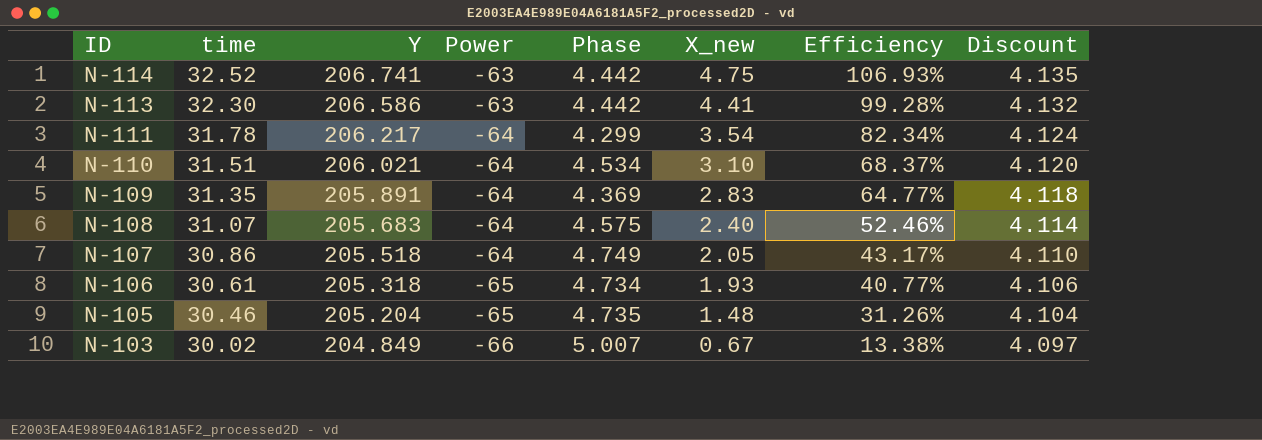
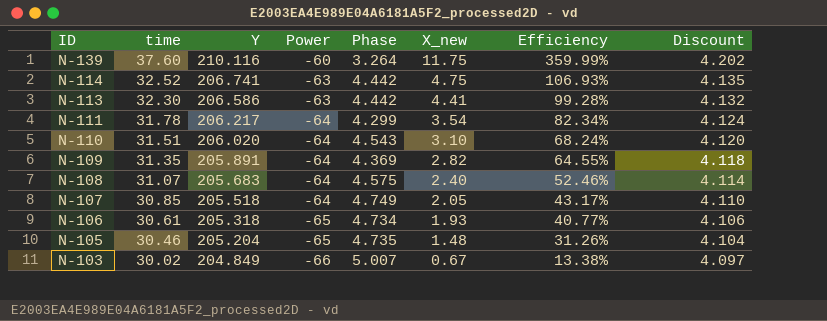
row N-139: none -> 37.60 | 210.116 | -60 | 3.264 | 11.75 | 359.99% | 4.202
N-110 | Y: 206.021 -> 206.020
N-110 | Phase: 4.534 -> 4.543
N-110 | Efficiency: 68.37% -> 68.24%
N-109 | X_new: 2.83 -> 2.82
N-109 | Efficiency: 64.77% -> 64.55%
N-107 | time: 30.86 -> 30.85

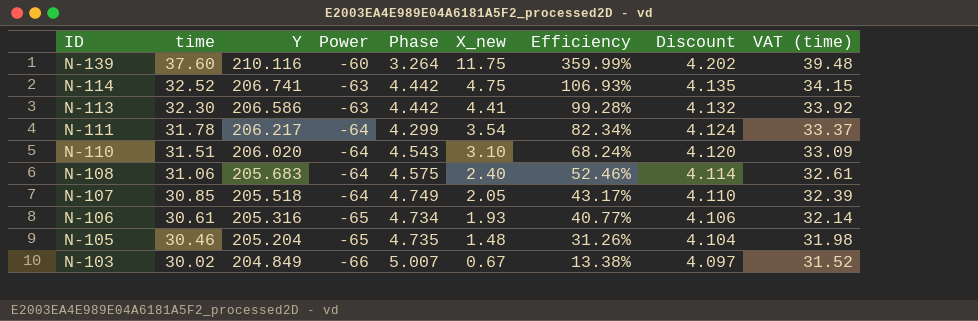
column VAT (time) | formula: none -> [time] * 1.05
row N-109: 31.35 | 205.891 | -64 | 4.369 | 2.82 | 64.55% | 4.118 -> none
N-108 | time: 31.07 -> 31.06
N-106 | Y: 205.318 -> 205.316

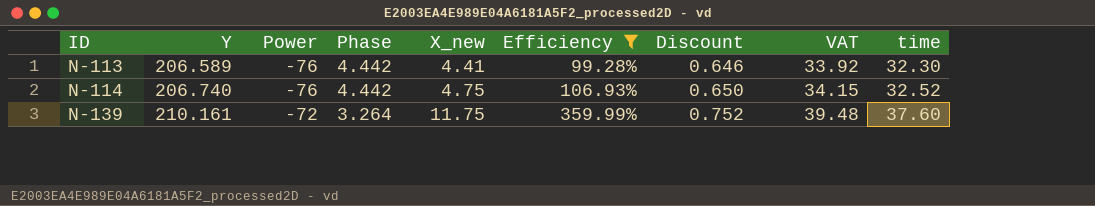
filter: none -> Efficiency >= 99.28%
row order: ID descending -> ID ascending
column Discount | formula: [Y] * 0.02 -> [time] * 0.02
column name: VAT (time) -> VAT
column time | position: 2 -> 9
N-113 | Y: 206.586 -> 206.589
N-113 | Power: -63 -> -76
N-114 | Y: 206.741 -> 206.740
N-114 | Power: -63 -> -76
N-139 | Y: 210.116 -> 210.161
N-139 | Power: -60 -> -72

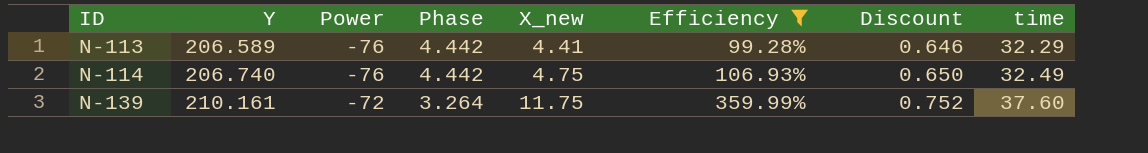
column VAT | formula: [time] * 1.05 -> none
N-113 | time: 32.30 -> 32.29
N-114 | time: 32.52 -> 32.49

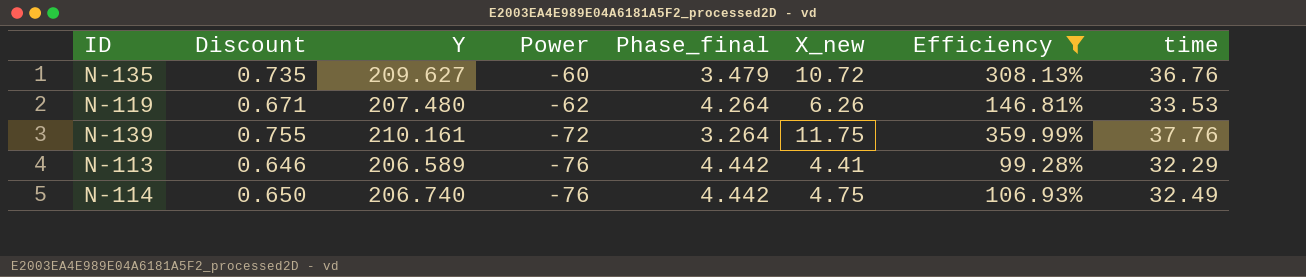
row order: ID ascending -> Power descending
column Discount | position: 7 -> 2
column name: Phase -> Phase_final
row N-135: none -> 0.735 | 209.627 | -60 | 3.479 | 10.72 | 308.13% | 36.76
row N-119: none -> 0.671 | 207.480 | -62 | 4.264 | 6.26 | 146.81% | 33.53
N-139 | Discount: 0.752 -> 0.755
N-139 | time: 37.60 -> 37.76

